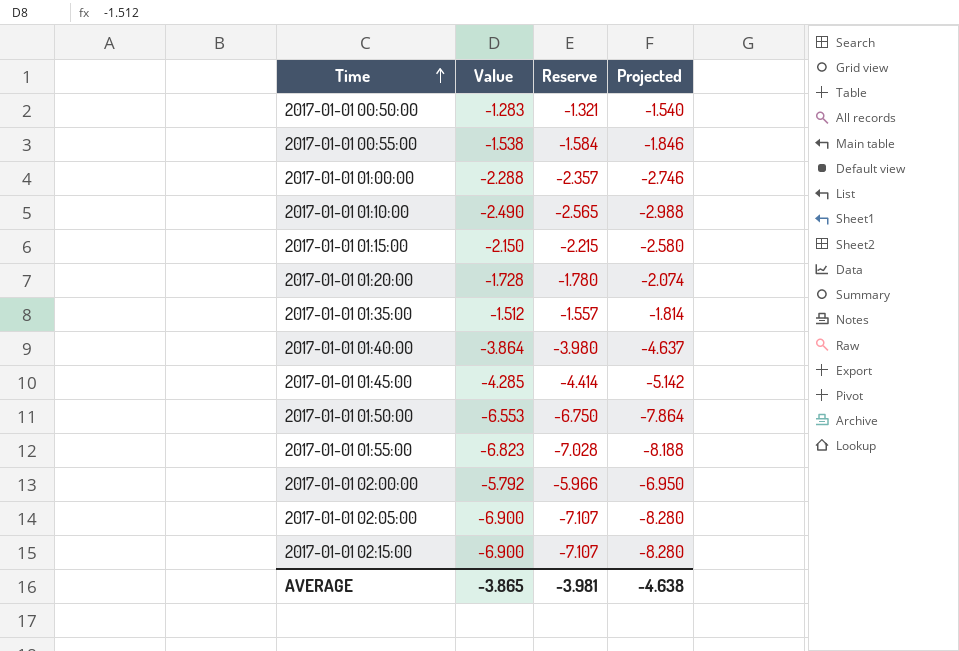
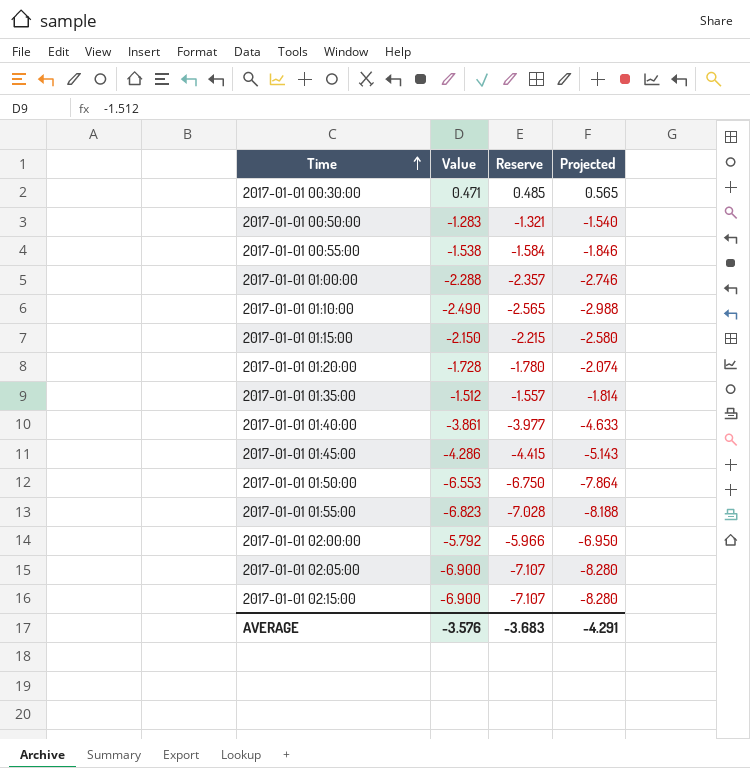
row 2017-01-01 00:30:00: none -> 0.471 | 0.485 | 0.565
2017-01-01 01:40:00 | Value: -3.864 -> -3.861
2017-01-01 01:40:00 | Reserve: -3.980 -> -3.977
2017-01-01 01:40:00 | Projected: -4.637 -> -4.633
2017-01-01 01:45:00 | Value: -4.285 -> -4.286
2017-01-01 01:45:00 | Reserve: -4.414 -> -4.415
2017-01-01 01:45:00 | Projected: -5.142 -> -5.143
AVERAGE | Value: -3.865 -> -3.576
AVERAGE | Reserve: -3.981 -> -3.683
AVERAGE | Projected: -4.638 -> -4.291

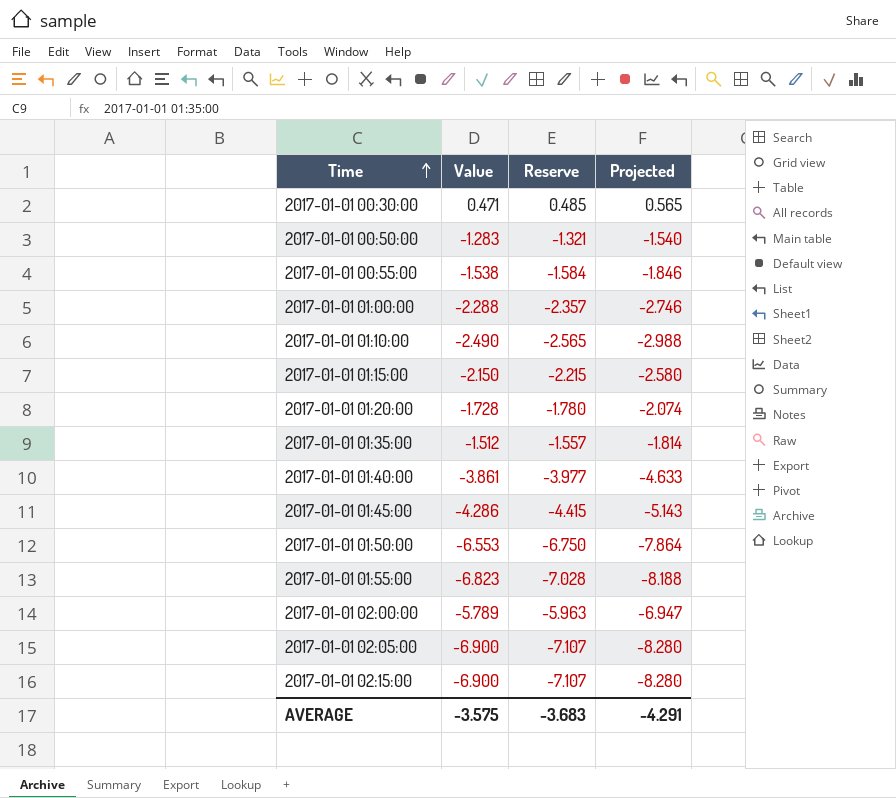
2017-01-01 02:00:00 | Value: -5.792 -> -5.789
2017-01-01 02:00:00 | Reserve: -5.966 -> -5.963
2017-01-01 02:00:00 | Projected: -6.950 -> -6.947
AVERAGE | Value: -3.576 -> -3.575

